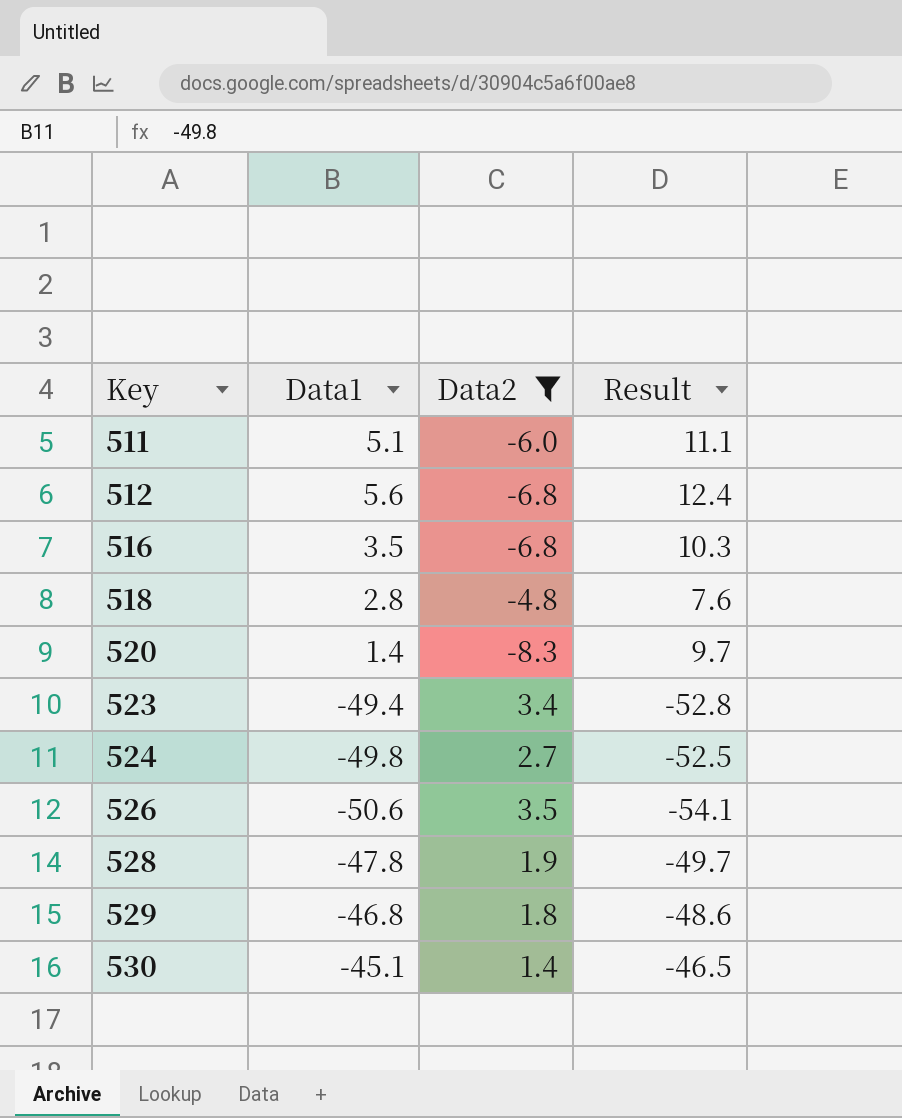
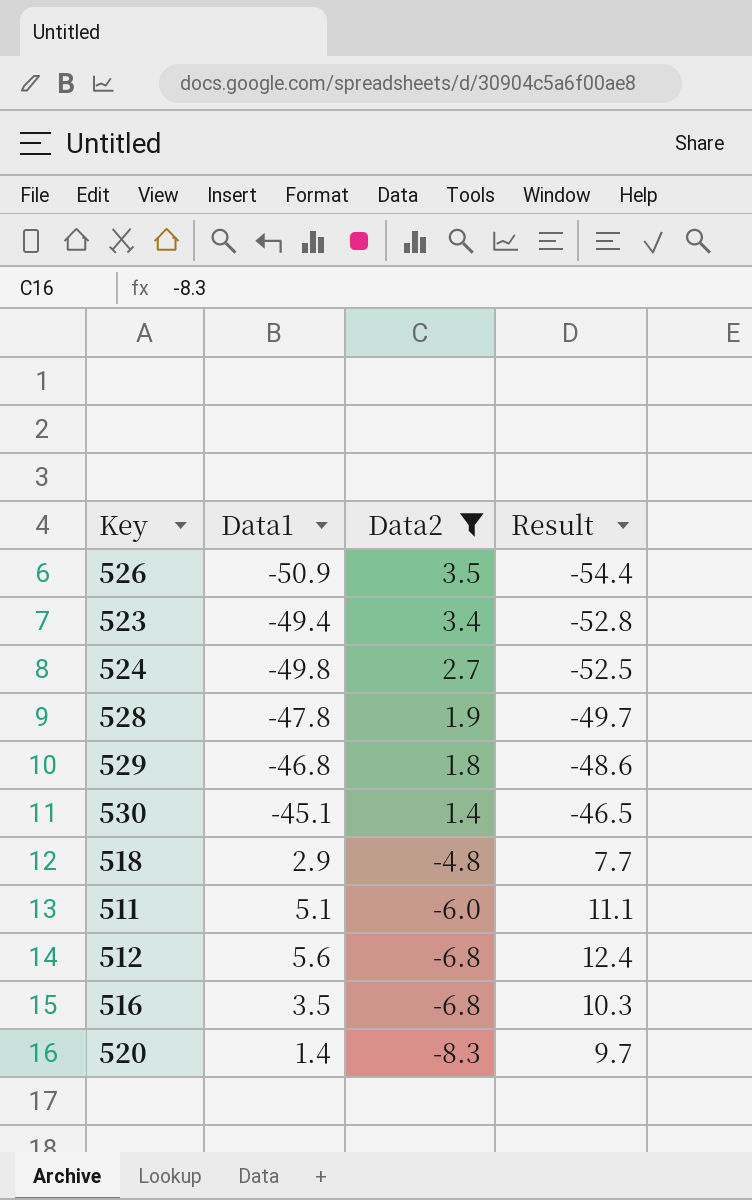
row order: Key ascending -> Data2 descending
526 | Data1: -50.6 -> -50.9
526 | Result: -54.1 -> -54.4
518 | Data1: 2.8 -> 2.9
518 | Result: 7.6 -> 7.7

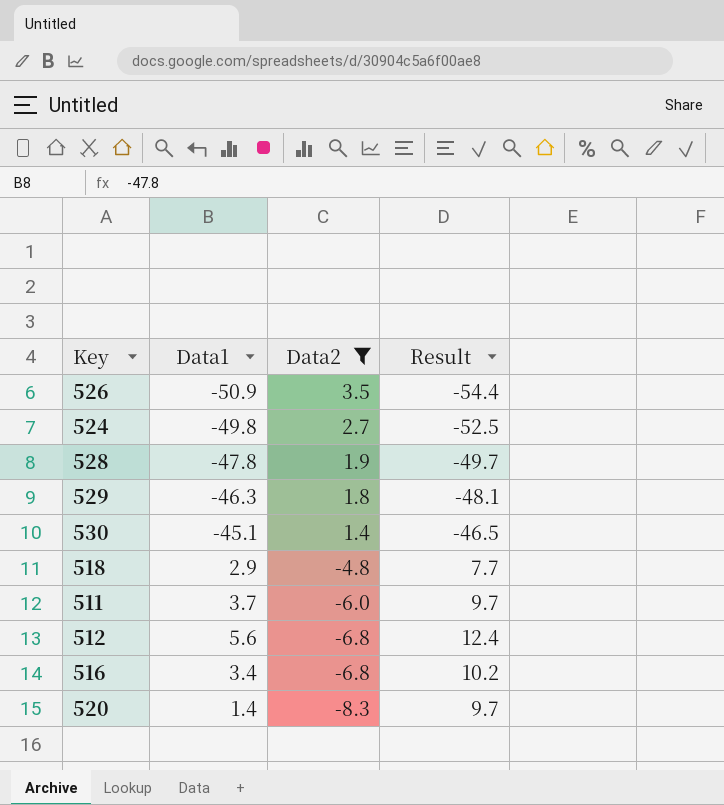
row 523: -49.4 | 3.4 | -52.8 -> none
529 | Data1: -46.8 -> -46.3
529 | Result: -48.6 -> -48.1
511 | Data1: 5.1 -> 3.7
511 | Result: 11.1 -> 9.7
516 | Data1: 3.5 -> 3.4
516 | Result: 10.3 -> 10.2

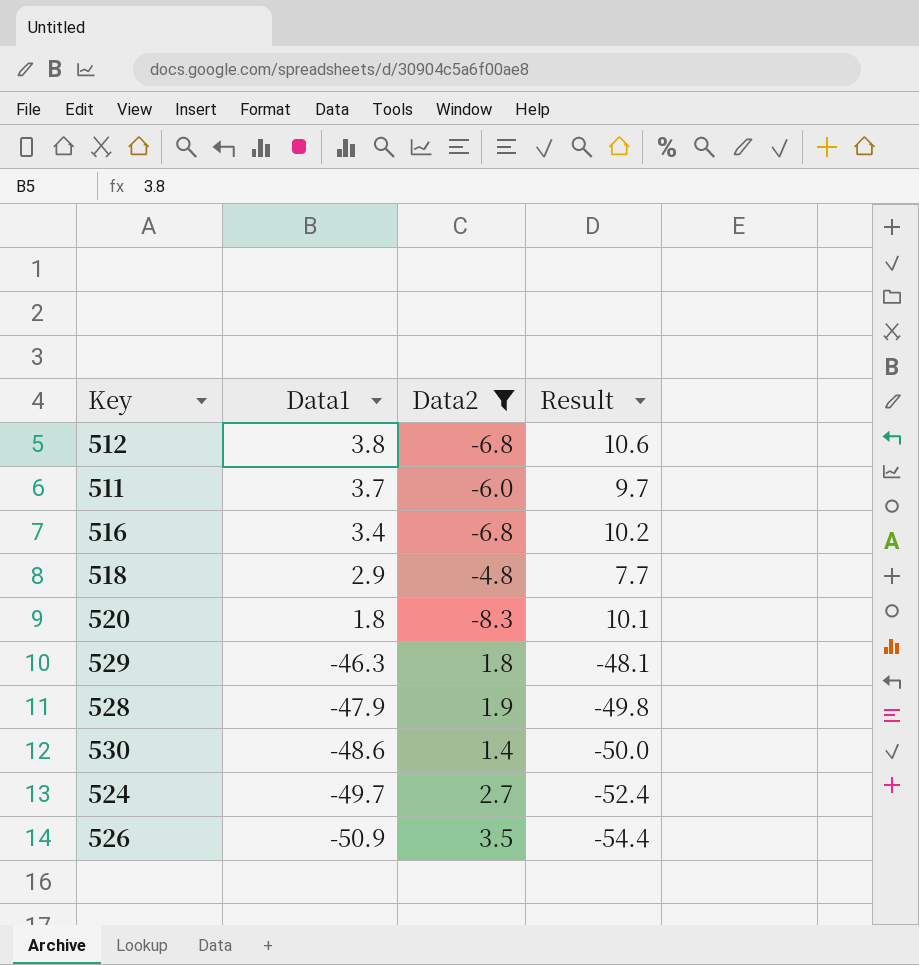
row order: Data2 descending -> Data1 descending
512 | Data1: 5.6 -> 3.8
512 | Result: 12.4 -> 10.6
520 | Data1: 1.4 -> 1.8
520 | Result: 9.7 -> 10.1
528 | Data1: -47.8 -> -47.9
528 | Result: -49.7 -> -49.8
530 | Data1: -45.1 -> -48.6
530 | Result: -46.5 -> -50.0
524 | Data1: -49.8 -> -49.7
524 | Result: -52.5 -> -52.4

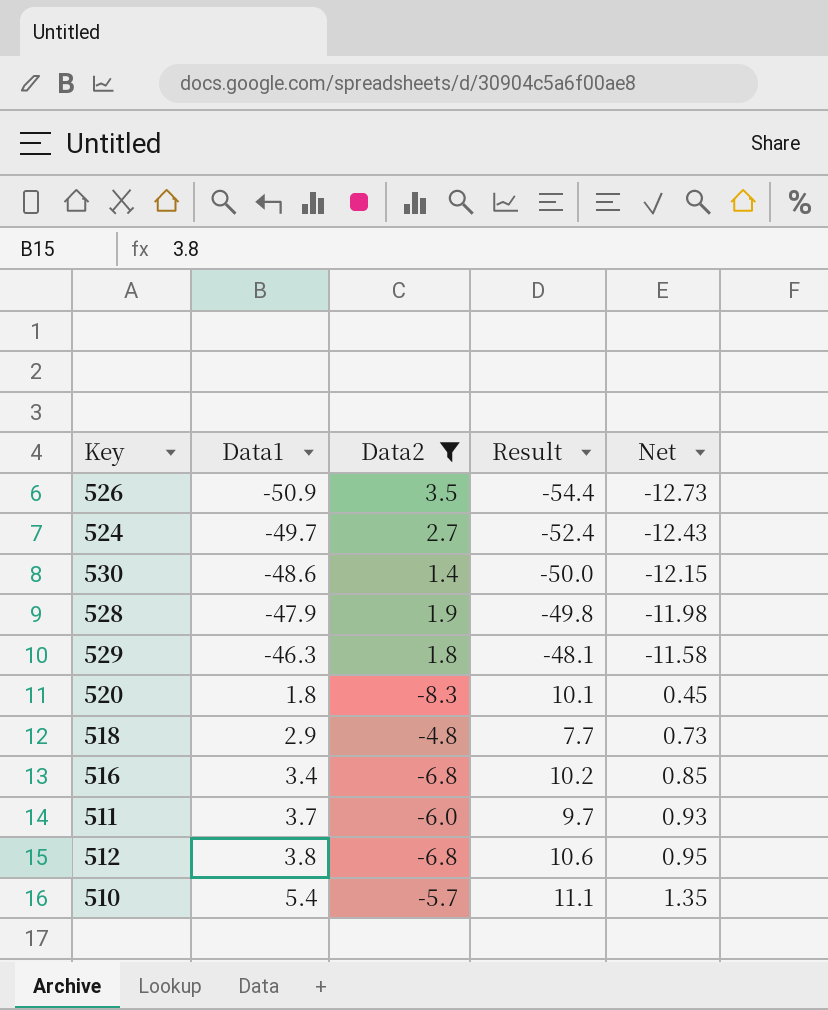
row order: Data1 descending -> Data1 ascending
column Net | formula: none -> [Data1] * 0.25
row 510: none -> 5.4 | -5.7 | 11.1 | 1.35

